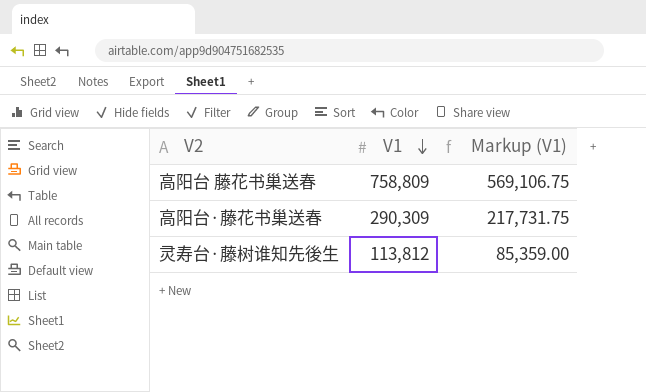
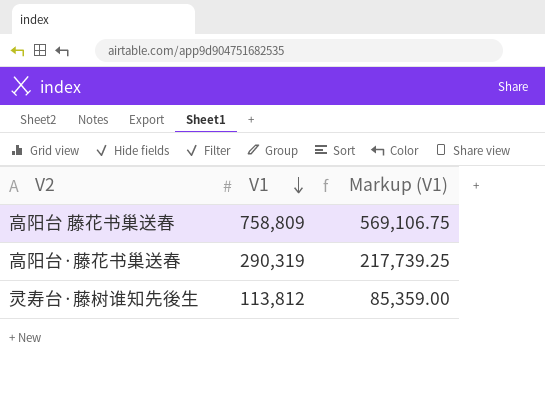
高阳台·藤花书巢送春 | V1: 290,309 -> 290,319
高阳台·藤花书巢送春 | Markup (V1): 217,731.75 -> 217,739.25

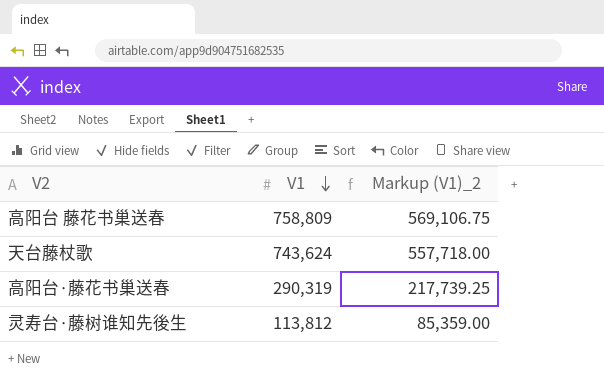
column name: Markup (V1) -> Markup (V1)_2
row 天台藤杖歌: none -> 743,624 | 557,718.00

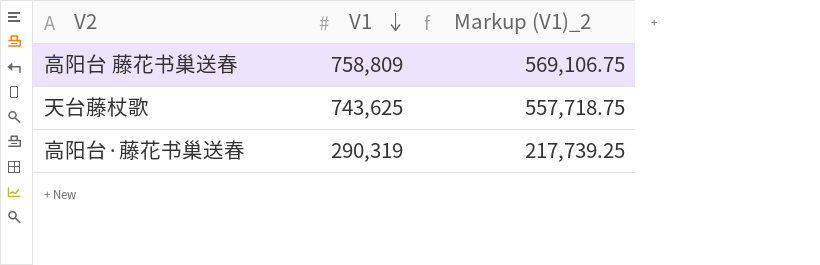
row 灵寿台·藤树谁知先後生: 113,812 | 85,359.00 -> none
天台藤杖歌 | V1: 743,624 -> 743,625
天台藤杖歌 | Markup (V1)_2: 557,718.00 -> 557,718.75

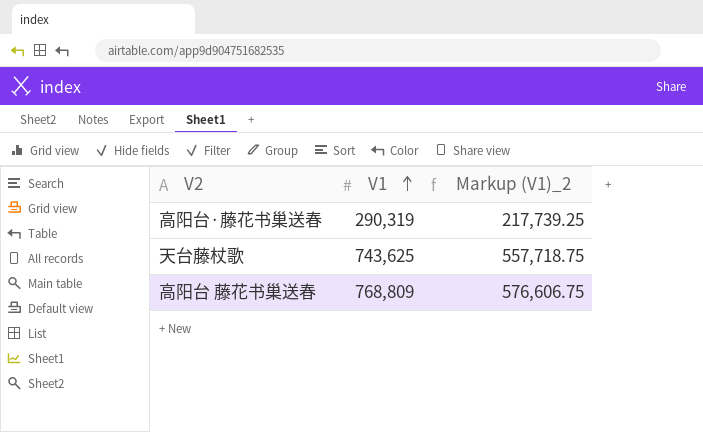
row order: V1 descending -> V1 ascending
高阳台 藤花书巢送春 | V1: 758,809 -> 768,809
高阳台 藤花书巢送春 | Markup (V1)_2: 569,106.75 -> 576,606.75

